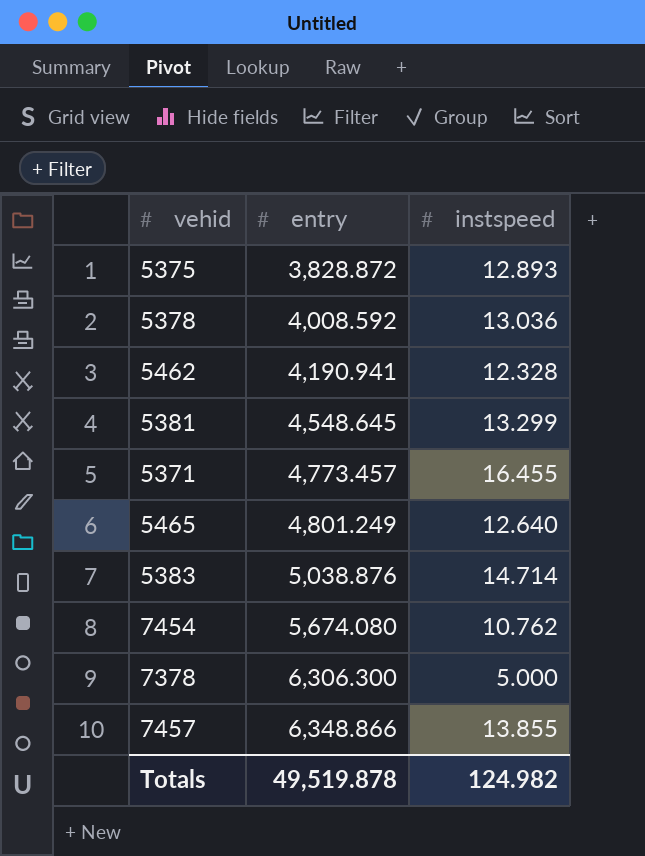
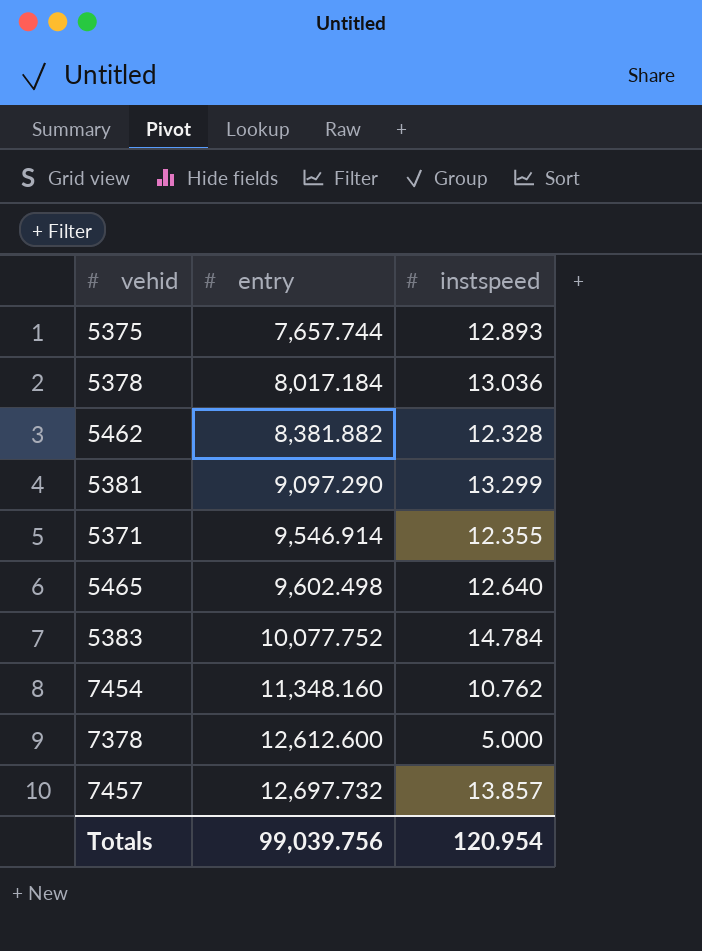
5375 | entry: 3,828.872 -> 7,657.744
5378 | entry: 4,008.592 -> 8,017.184
5462 | entry: 4,190.941 -> 8,381.882
5381 | entry: 4,548.645 -> 9,097.290
5371 | entry: 4,773.457 -> 9,546.914
5371 | instspeed: 16.455 -> 12.355
5465 | entry: 4,801.249 -> 9,602.498
5383 | entry: 5,038.876 -> 10,077.752
5383 | instspeed: 14.714 -> 14.784
7454 | entry: 5,674.080 -> 11,348.160
7378 | entry: 6,306.300 -> 12,612.600
7457 | entry: 6,348.866 -> 12,697.732
7457 | instspeed: 13.855 -> 13.857
Totals | entry: 49,519.878 -> 99,039.756
Totals | instspeed: 124.982 -> 120.954

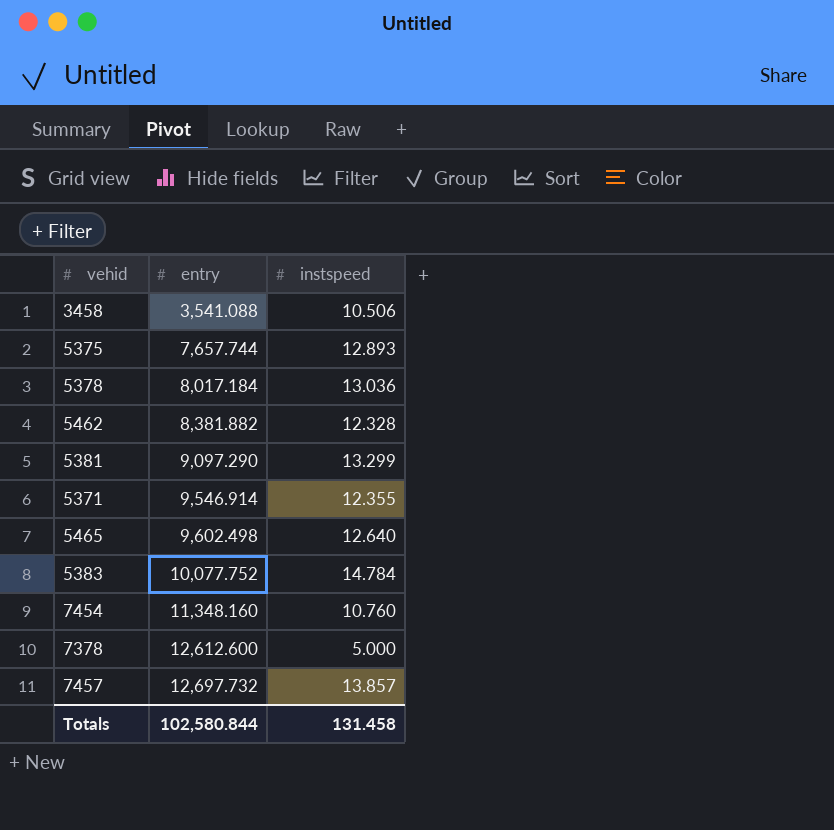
row 3458: none -> 3,541.088 | 10.506
7454 | instspeed: 10.762 -> 10.760
Totals | entry: 99,039.756 -> 102,580.844
Totals | instspeed: 120.954 -> 131.458

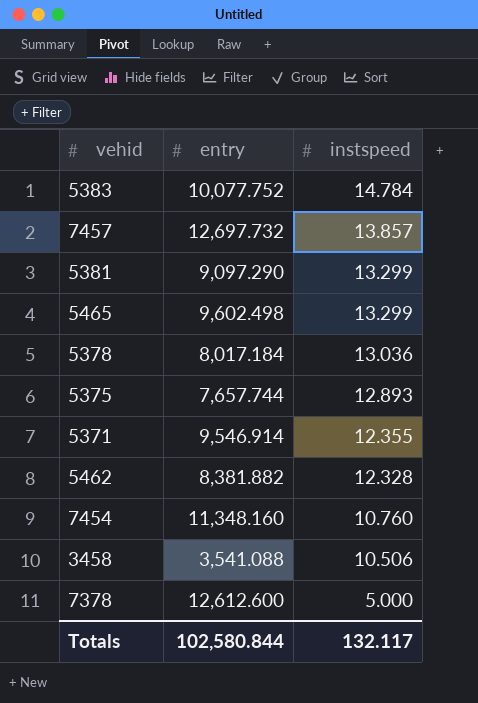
row order: entry ascending -> instspeed descending
5465 | instspeed: 12.640 -> 13.299
Totals | instspeed: 131.458 -> 132.117

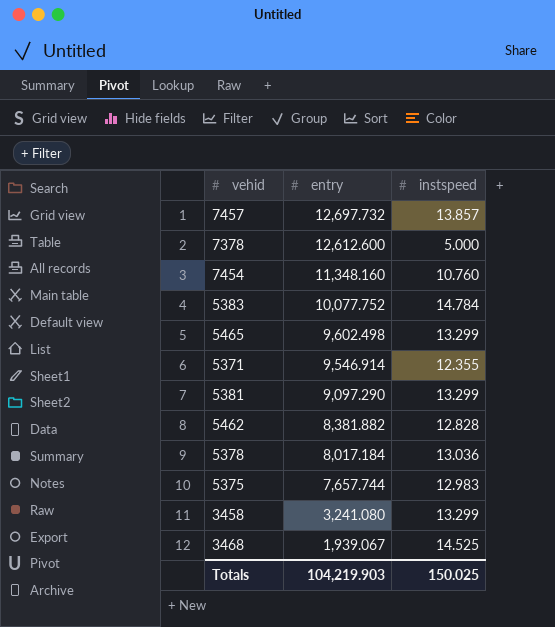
row order: instspeed descending -> entry descending
5462 | instspeed: 12.328 -> 12.828
5375 | instspeed: 12.893 -> 12.983
3458 | entry: 3,541.088 -> 3,241.080
3458 | instspeed: 10.506 -> 13.299
row 3468: none -> 1,939.067 | 14.525
Totals | entry: 102,580.844 -> 104,219.903
Totals | instspeed: 132.117 -> 150.025

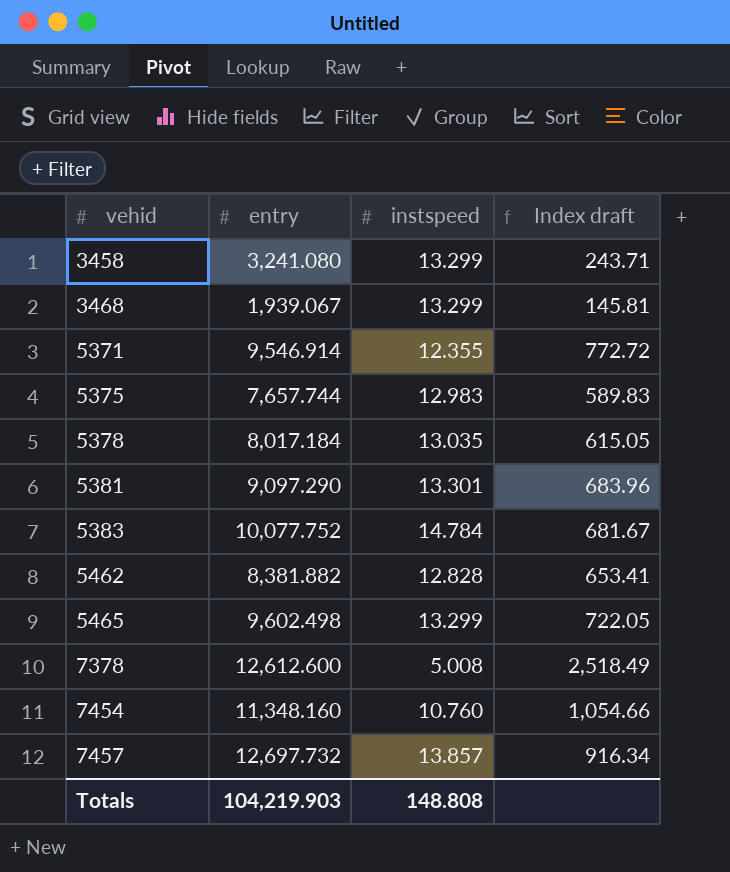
row order: entry descending -> vehid ascending
column Index draft | formula: none -> [entry] / [instspeed]
3468 | instspeed: 14.525 -> 13.299
5378 | instspeed: 13.036 -> 13.035
5381 | instspeed: 13.299 -> 13.301
7378 | instspeed: 5.000 -> 5.008
Totals | instspeed: 150.025 -> 148.808

